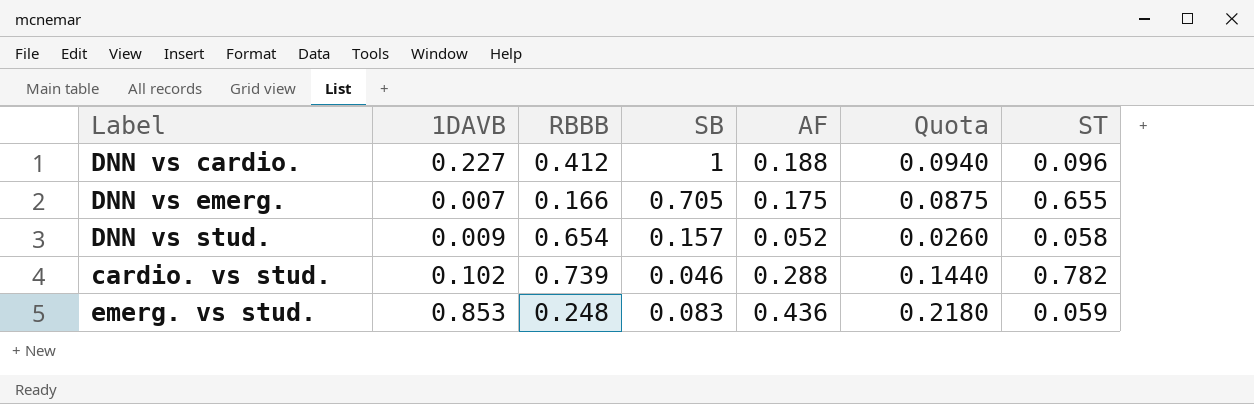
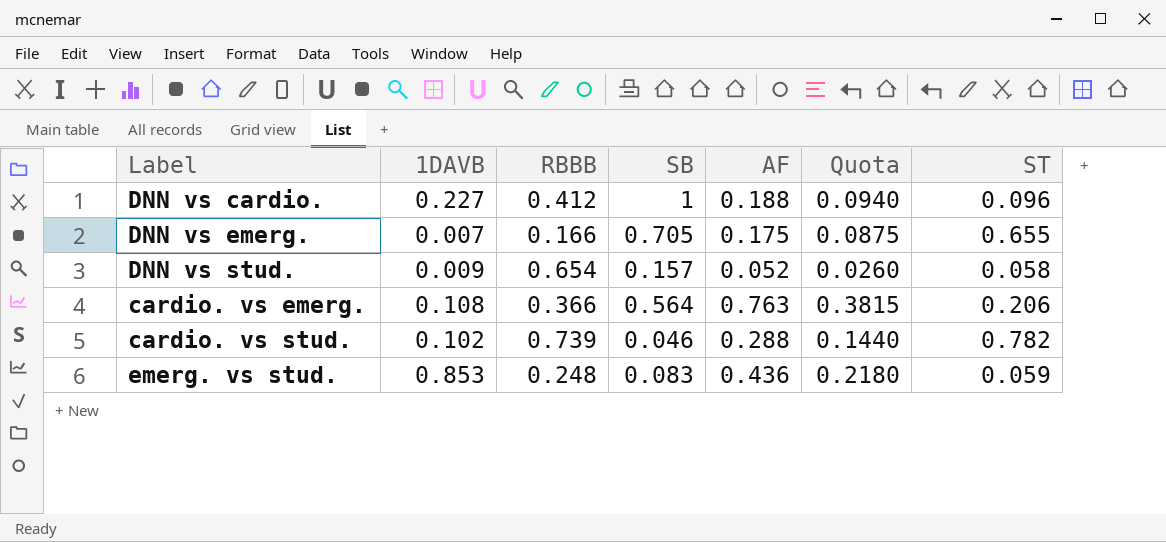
row cardio. vs emerg.: none -> 0.108 | 0.366 | 0.564 | 0.763 | 0.3815 | 0.206

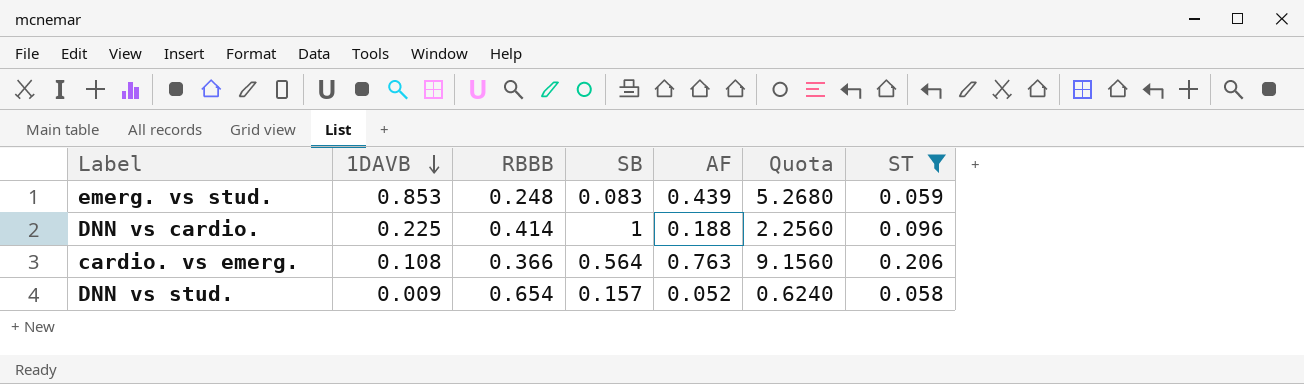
filter: none -> ST <= 0.206
row order: none -> 1DAVB descending
column Quota | formula: [AF] * 0.5 -> [AF] * 12
emerg. vs stud. | AF: 0.436 -> 0.439
DNN vs cardio. | 1DAVB: 0.227 -> 0.225
DNN vs cardio. | RBBB: 0.412 -> 0.414

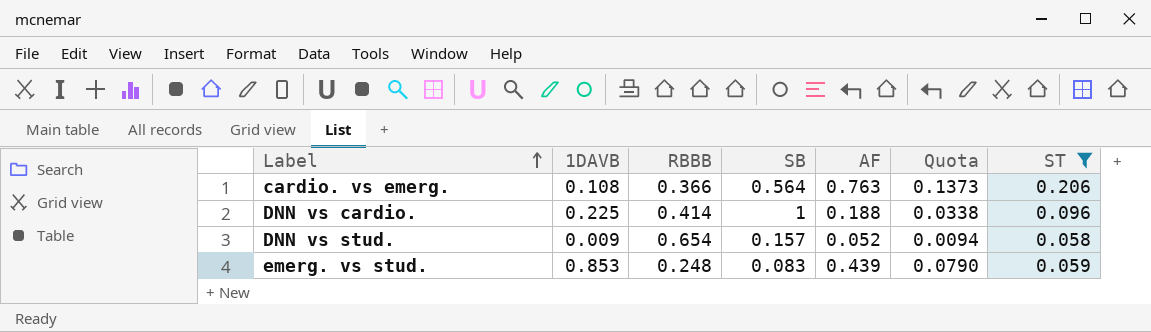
row order: 1DAVB descending -> Label ascending
column Quota | formula: [AF] * 12 -> [AF] * 0.18

